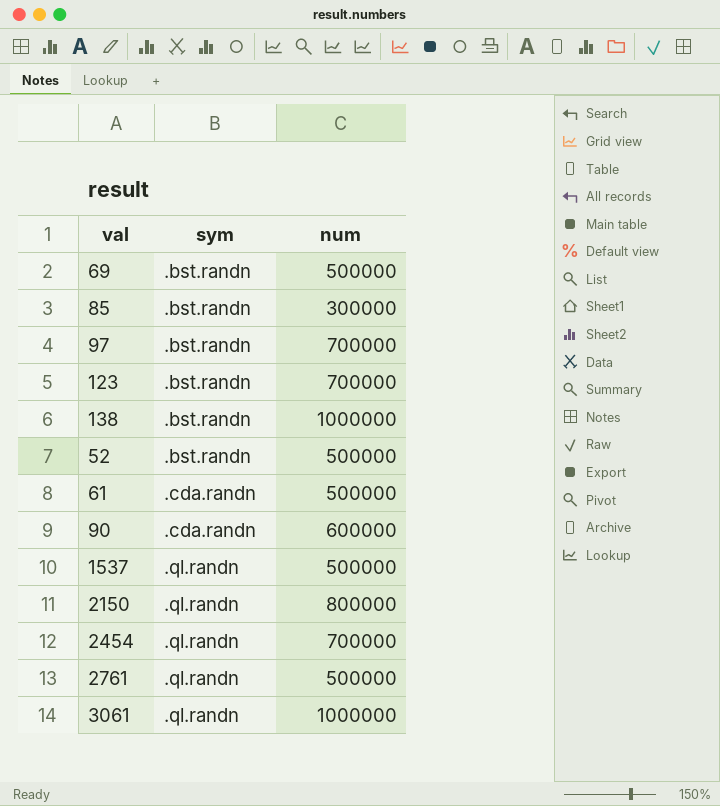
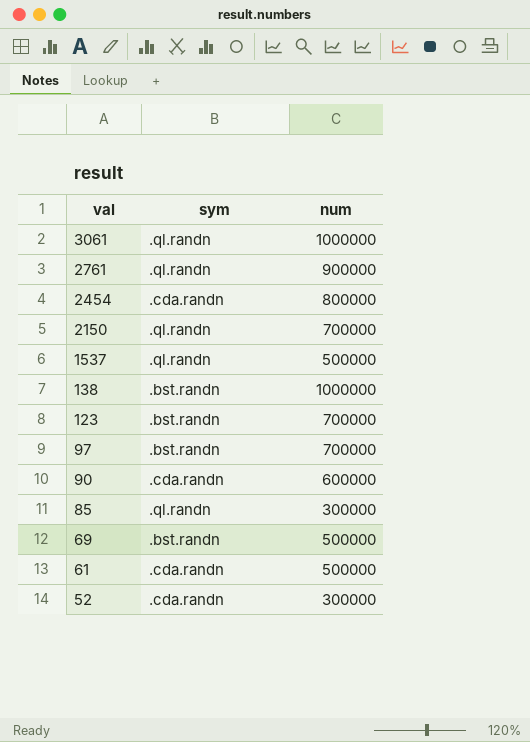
row order: sym ascending -> val descending
2761 | num: 500000 -> 900000
2454 | sym: .ql.randn -> .cda.randn
2454 | num: 700000 -> 800000
2150 | num: 800000 -> 700000
85 | sym: .bst.randn -> .ql.randn
52 | sym: .bst.randn -> .cda.randn
52 | num: 500000 -> 300000

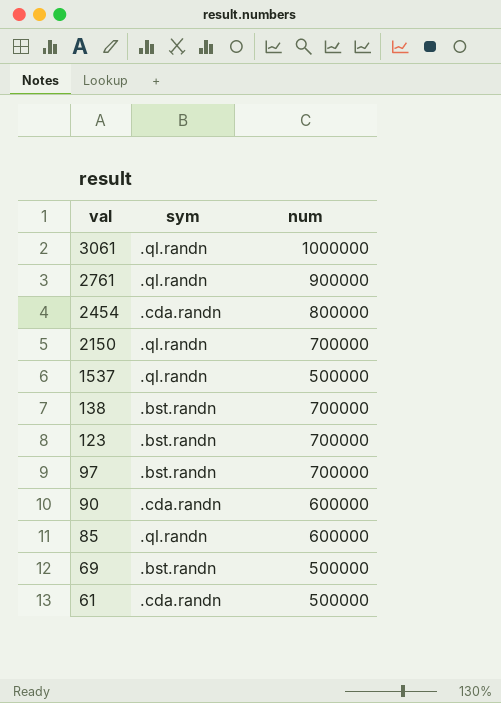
row 52: .cda.randn | 300000 -> none
138 | num: 1000000 -> 700000
85 | num: 300000 -> 600000

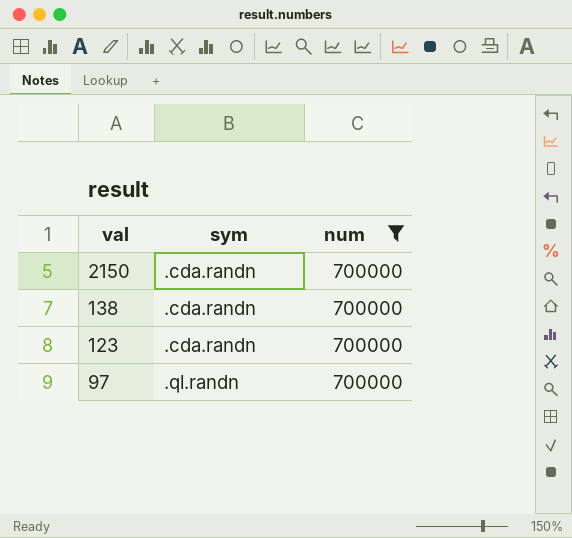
filter: none -> num = 700000
2150 | sym: .ql.randn -> .cda.randn
138 | sym: .bst.randn -> .cda.randn
123 | sym: .bst.randn -> .cda.randn
97 | sym: .bst.randn -> .ql.randn

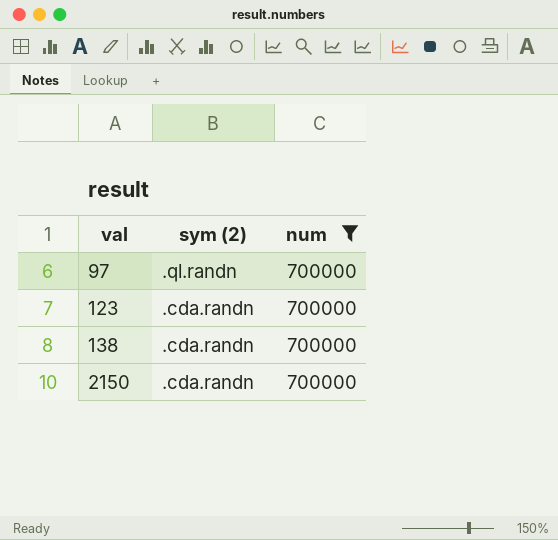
row order: val descending -> val ascending
column name: sym -> sym (2)

